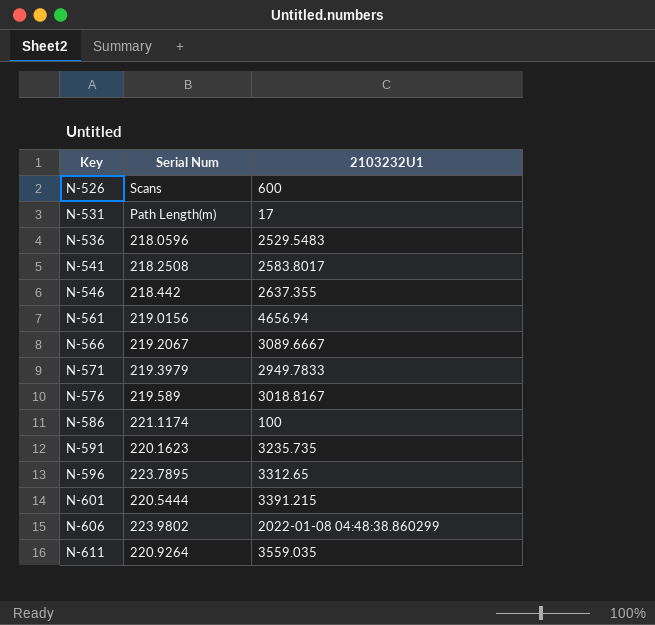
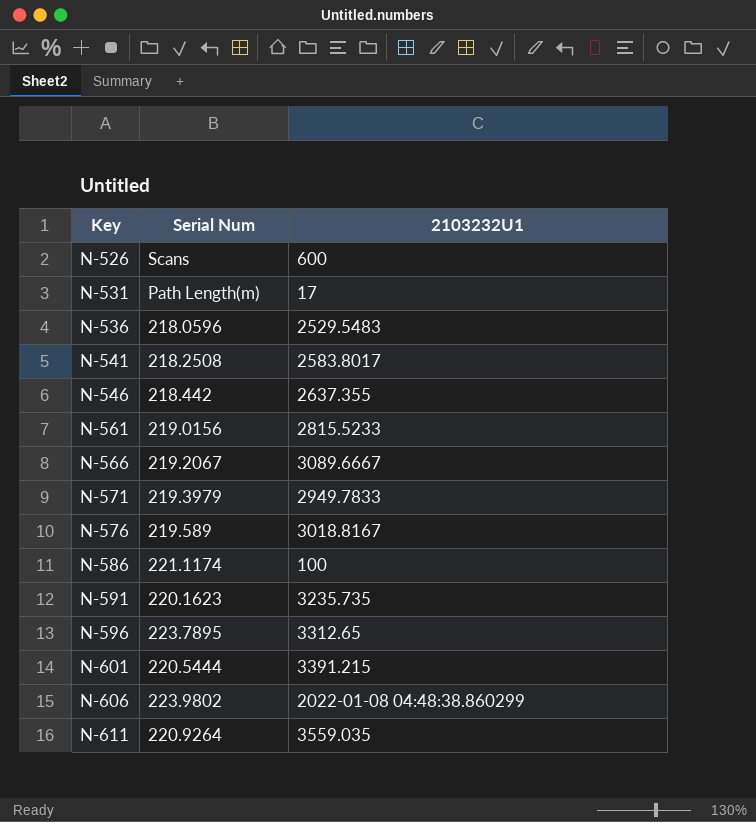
N-561 | 2103232U1: 4656.94 -> 2815.5233

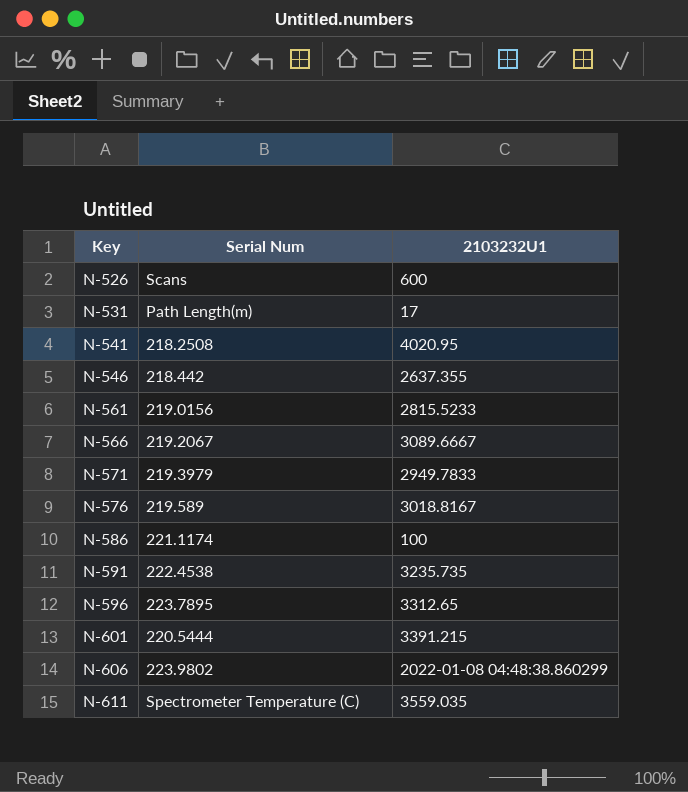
row N-536: 218.0596 | 2529.5483 -> none
N-541 | 2103232U1: 2583.8017 -> 4020.95
N-591 | Serial Num: 220.1623 -> 222.4538
N-611 | Serial Num: 220.9264 -> Spectrometer Temperature (C)

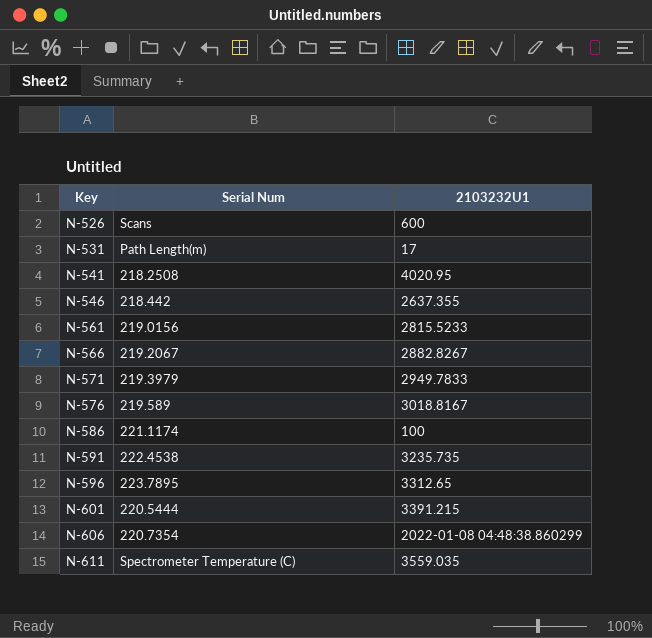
N-566 | 2103232U1: 3089.6667 -> 2882.8267
N-606 | Serial Num: 223.9802 -> 220.7354

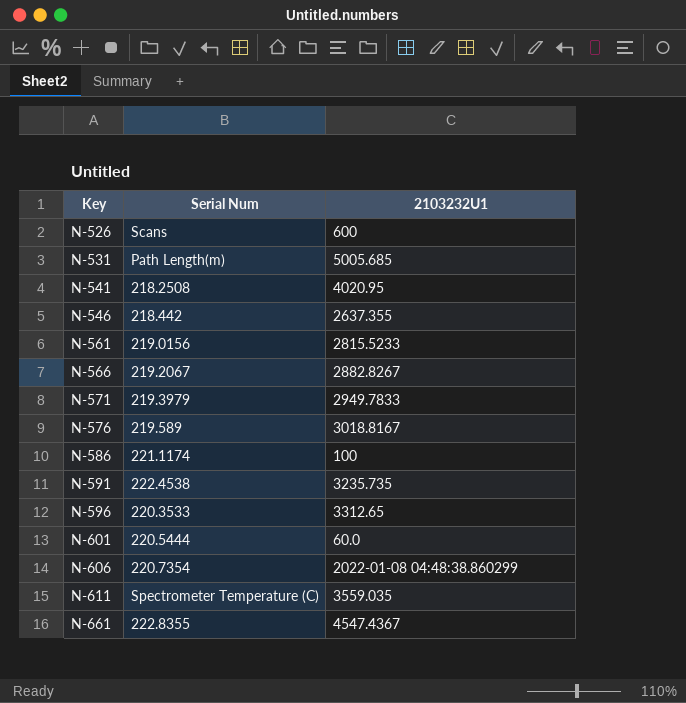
N-531 | 2103232U1: 17 -> 5005.685
N-596 | Serial Num: 223.7895 -> 220.3533
N-601 | 2103232U1: 3391.215 -> 60.0
row N-661: none -> 222.8355 | 4547.4367

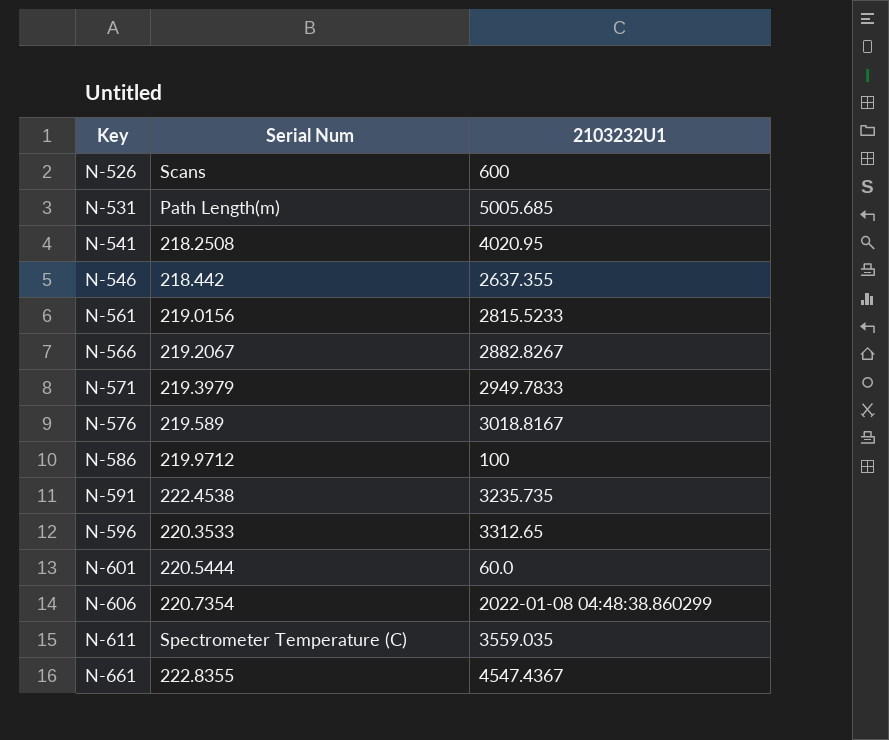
N-586 | Serial Num: 221.1174 -> 219.9712

